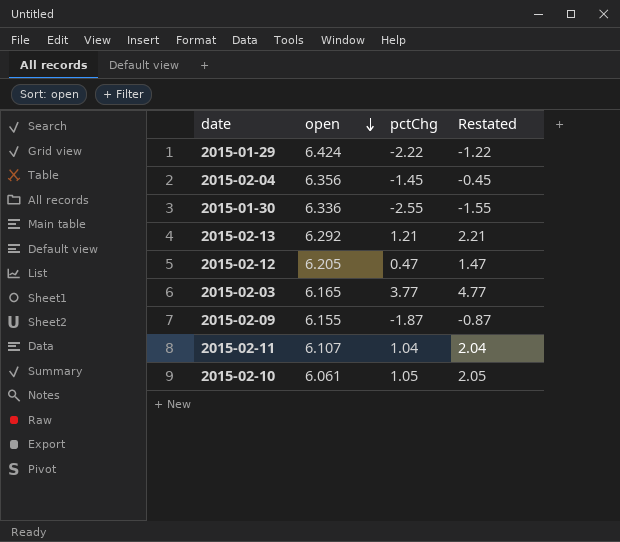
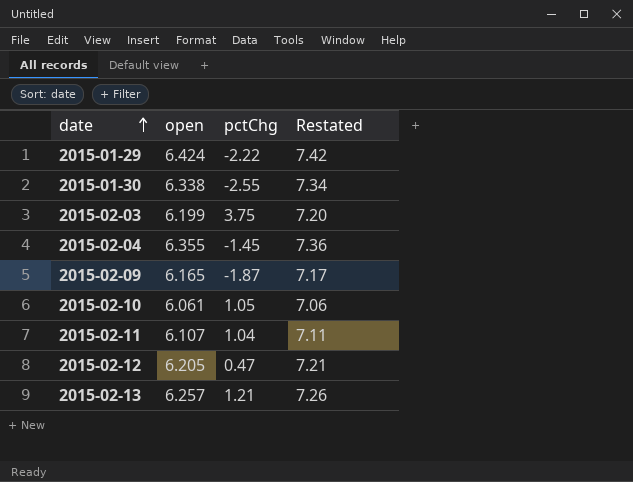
row order: open descending -> date ascending
column Restated | formula: [pctChg] + 1 -> [open] + 1
2015-01-30 | open: 6.336 -> 6.338
2015-02-03 | open: 6.165 -> 6.199
2015-02-03 | pctChg: 3.77 -> 3.75
2015-02-04 | open: 6.356 -> 6.355
2015-02-09 | open: 6.155 -> 6.165
2015-02-13 | open: 6.292 -> 6.257

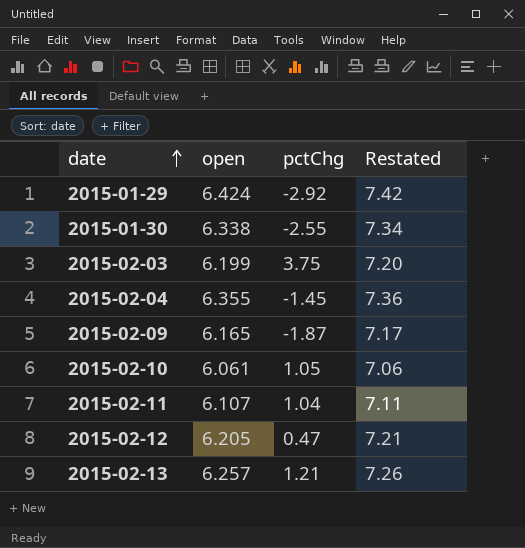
2015-01-29 | pctChg: -2.22 -> -2.92

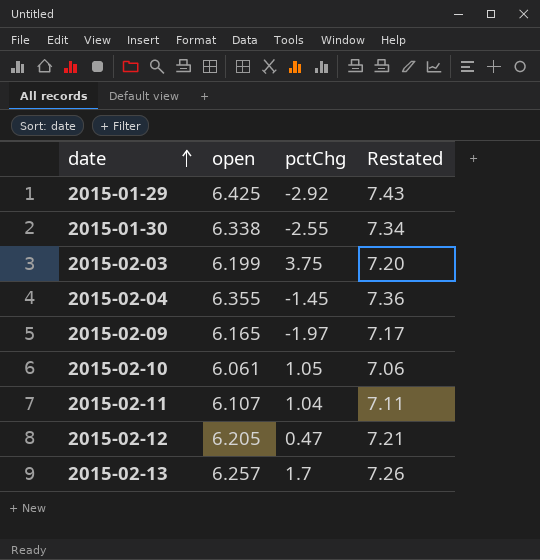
2015-01-29 | open: 6.424 -> 6.425
2015-01-29 | Restated: 7.42 -> 7.43
2015-02-09 | pctChg: -1.87 -> -1.97
2015-02-13 | pctChg: 1.21 -> 1.7

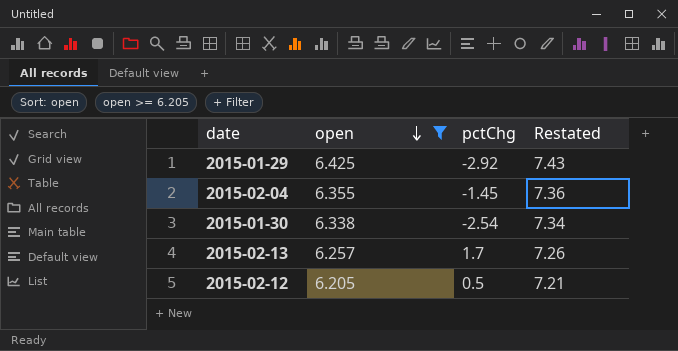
filter: none -> open >= 6.205
row order: date ascending -> open descending
2015-01-30 | pctChg: -2.55 -> -2.54
2015-02-12 | pctChg: 0.47 -> 0.5

